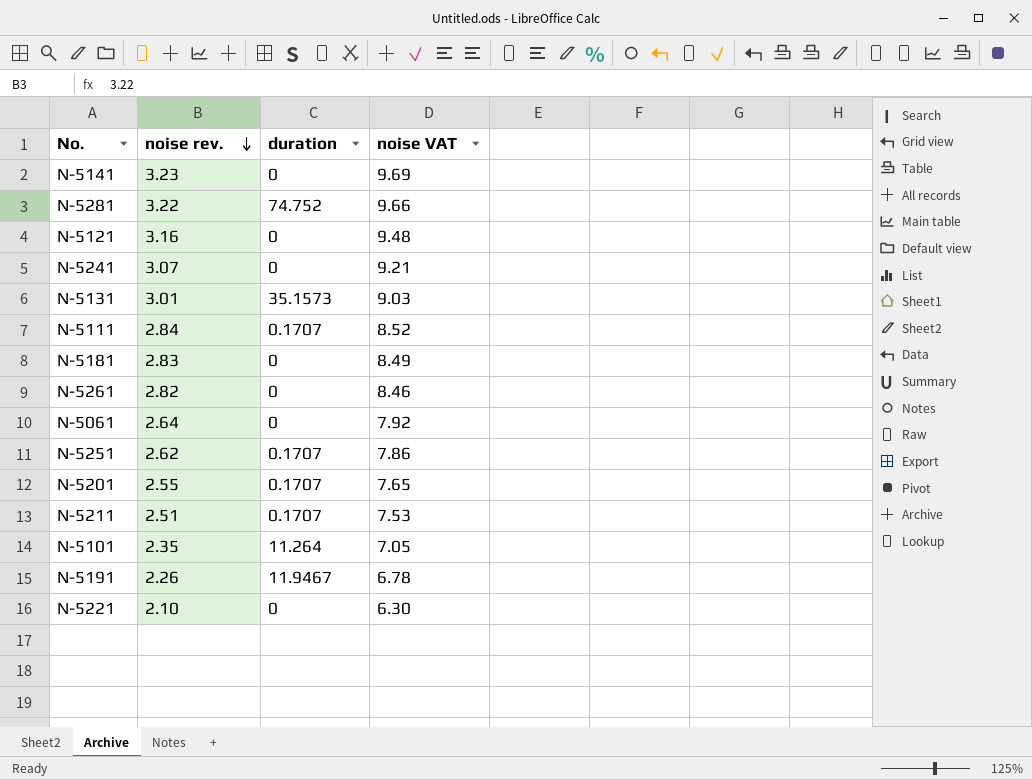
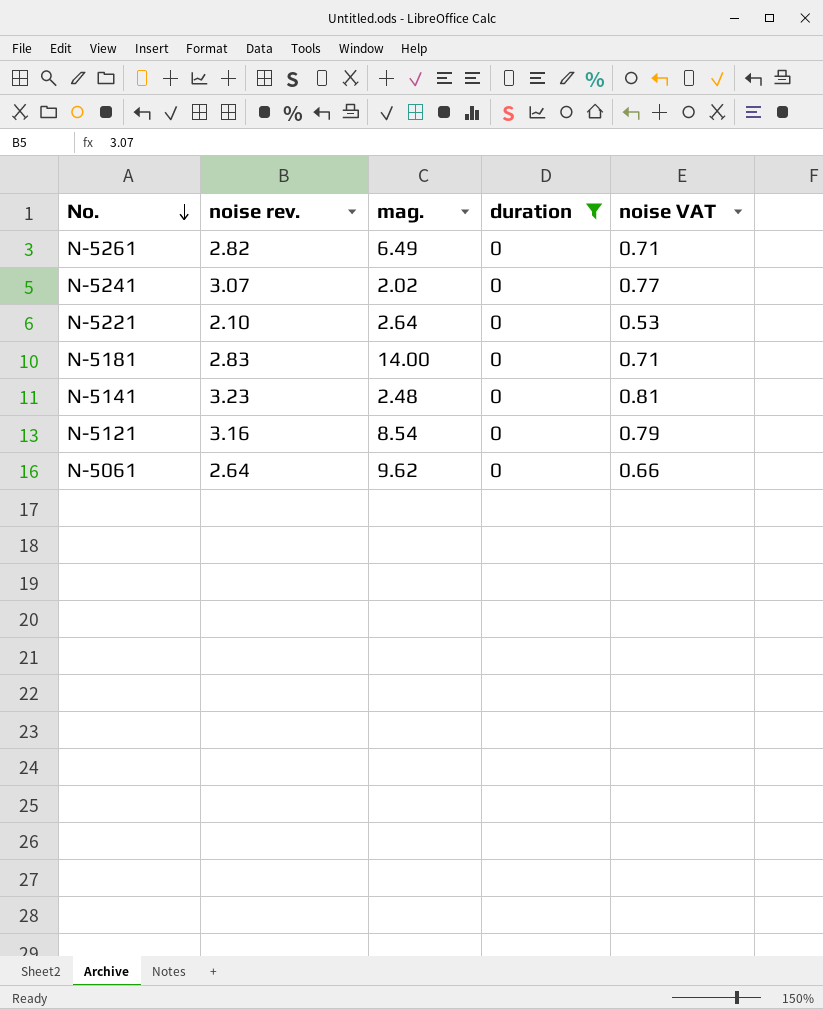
filter: none -> duration = 0
row order: noise rev. descending -> No. descending
column mag. | position: none -> 3
column noise VAT | formula: [noise rev.] * 3 -> [noise rev.] * 0.25

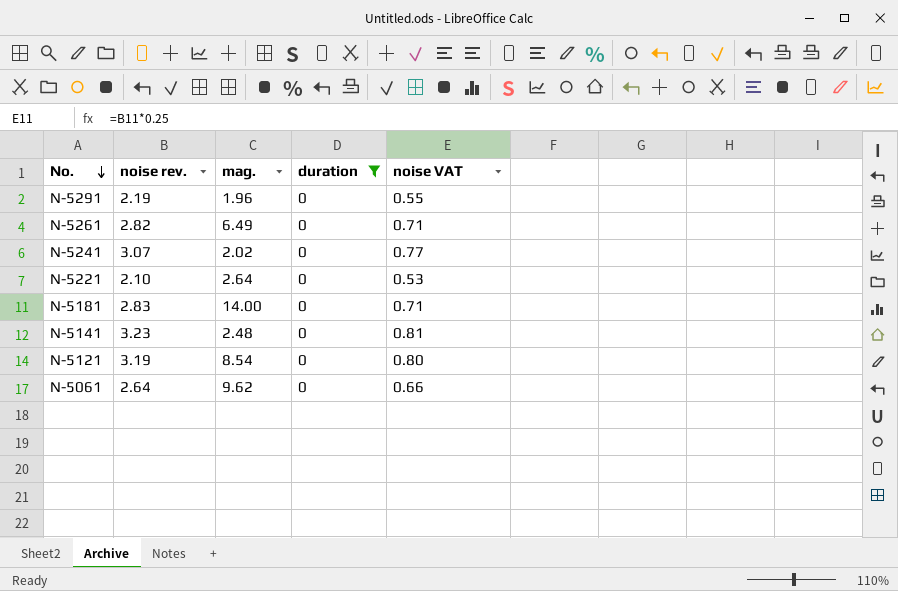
row N-5291: none -> 2.19 | 1.96 | 0 | 0.55
N-5121 | noise rev.: 3.16 -> 3.19
N-5121 | noise VAT: 0.79 -> 0.80

